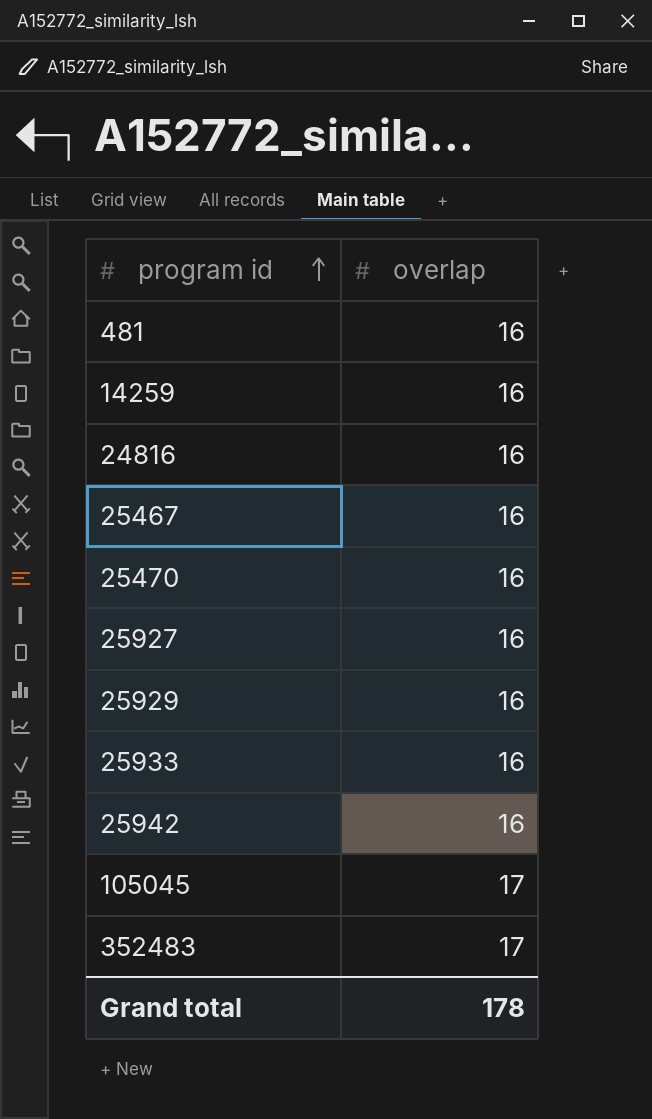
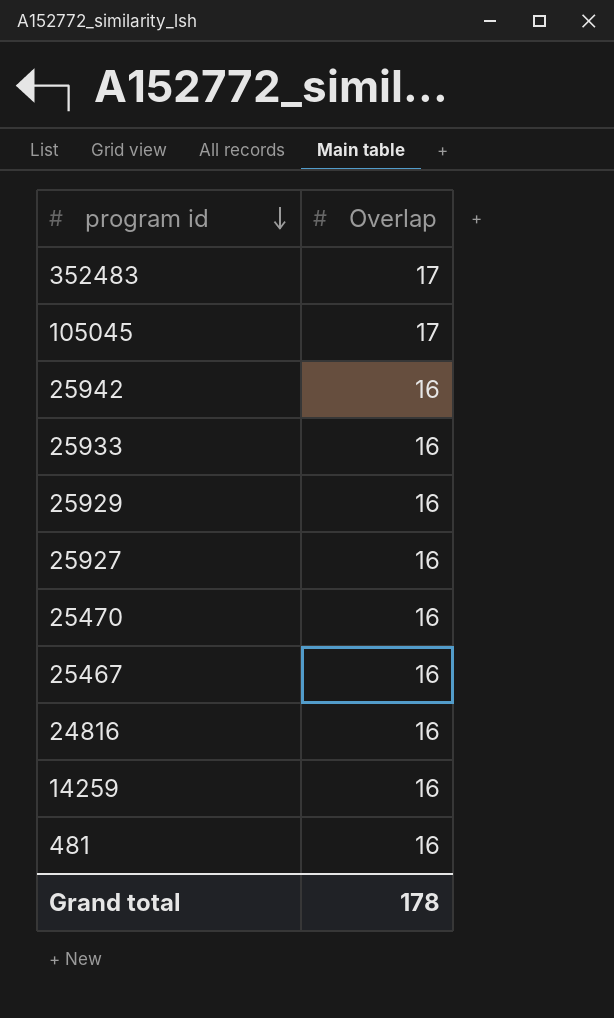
row order: program id ascending -> program id descending
column name: overlap -> Overlap

